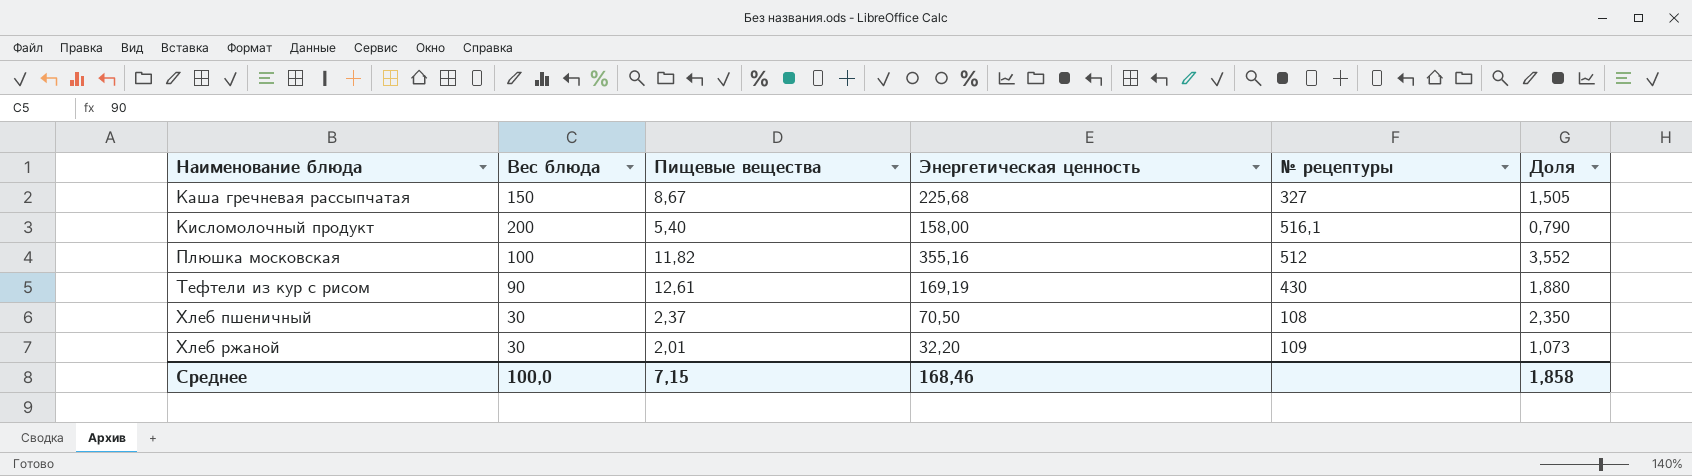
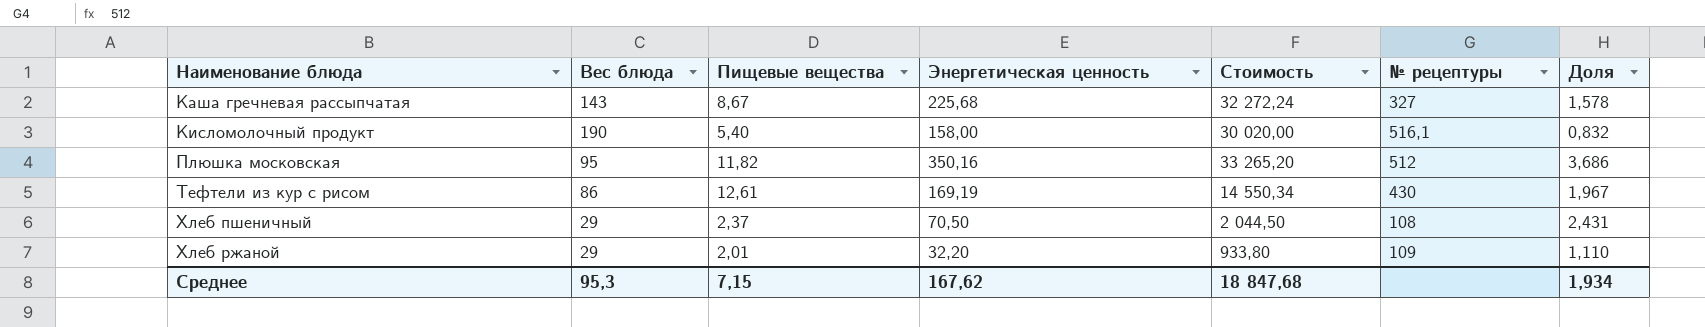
column Стоимость | formula: none -> [Вес блюда] * [Энергетическая ценность]
Каша гречневая рассыпчатая | Вес блюда: 150 -> 143
Каша гречневая рассыпчатая | Доля: 1,505 -> 1,578
Кисломолочный продукт | Вес блюда: 200 -> 190
Кисломолочный продукт | Доля: 0,790 -> 0,832
Плюшка московская | Вес блюда: 100 -> 95
Плюшка московская | Энергетическая ценность: 355,16 -> 350,16
Плюшка московская | Доля: 3,552 -> 3,686
Тефтели из кур с рисом | Вес блюда: 90 -> 86
Тефтели из кур с рисом | Доля: 1,880 -> 1,967
Хлеб пшеничный | Вес блюда: 30 -> 29
Хлеб пшеничный | Доля: 2,350 -> 2,431
Хлеб ржаной | Вес блюда: 30 -> 29
Хлеб ржаной | Доля: 1,073 -> 1,110
Среднее | Вес блюда: 100,0 -> 95,3
Среднее | Энергетическая ценность: 168,46 -> 167,62
Среднее | Доля: 1,858 -> 1,934

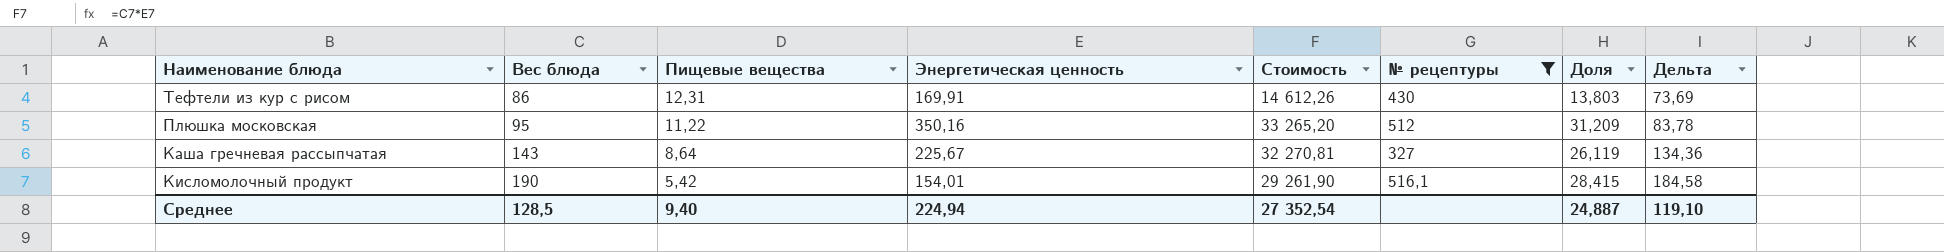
filter: none -> № рецептуры >= 327
row order: Наименование блюда ascending -> Вес блюда ascending
column Доля | formula: [Энергетическая ценность] / [Вес блюда] -> [Энергетическая ценность] / [Пищевые вещества]
column Дельта | formula: none -> [Вес блюда] - [Пищевые вещества]
Тефтели из кур с рисом | Пищевые вещества: 12,61 -> 12,31
Тефтели из кур с рисом | Энергетическая ценность: 169,19 -> 169,91
Тефтели из кур с рисом | Стоимость: 14 550,34 -> 14 612,26
Плюшка московская | Пищевые вещества: 11,82 -> 11,22
Каша гречневая рассыпчатая | Пищевые вещества: 8,67 -> 8,64
Каша гречневая рассыпчатая | Энергетическая ценность: 225,68 -> 225,67
Каша гречневая рассыпчатая | Стоимость: 32 272,24 -> 32 270,81
Кисломолочный продукт | Пищевые вещества: 5,40 -> 5,42
Кисломолочный продукт | Энергетическая ценность: 158,00 -> 154,01
Кисломолочный продукт | Стоимость: 30 020,00 -> 29 261,90
Среднее | Вес блюда: 95,3 -> 128,5
Среднее | Пищевые вещества: 7,15 -> 9,40
Среднее | Энергетическая ценность: 167,62 -> 224,94
Среднее | Стоимость: 18 847,68 -> 27 352,54
Среднее | Доля: 1,934 -> 24,887

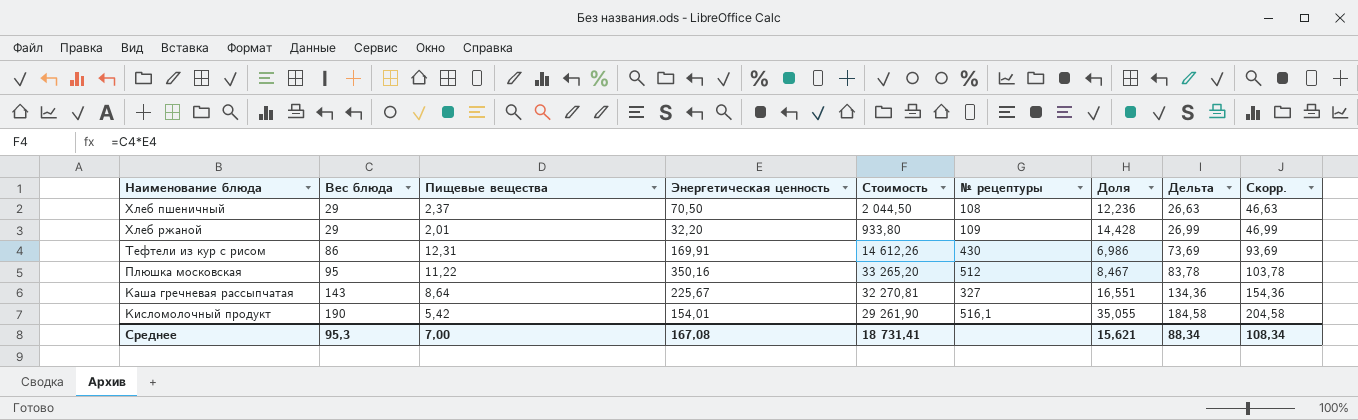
filter: № рецептуры >= 327 -> none
column Доля | formula: [Энергетическая ценность] / [Пищевые вещества] -> [Вес блюда] / [Пищевые вещества]
column Скорр. | formula: none -> [Дельта] + 20
Среднее | Вес блюда: 128,5 -> 95,3
Среднее | Пищевые вещества: 9,40 -> 7,00
Среднее | Энергетическая ценность: 224,94 -> 167,08
Среднее | Стоимость: 27 352,54 -> 18 731,41
Среднее | Доля: 24,887 -> 15,621
Среднее | Дельта: 119,10 -> 88,34

